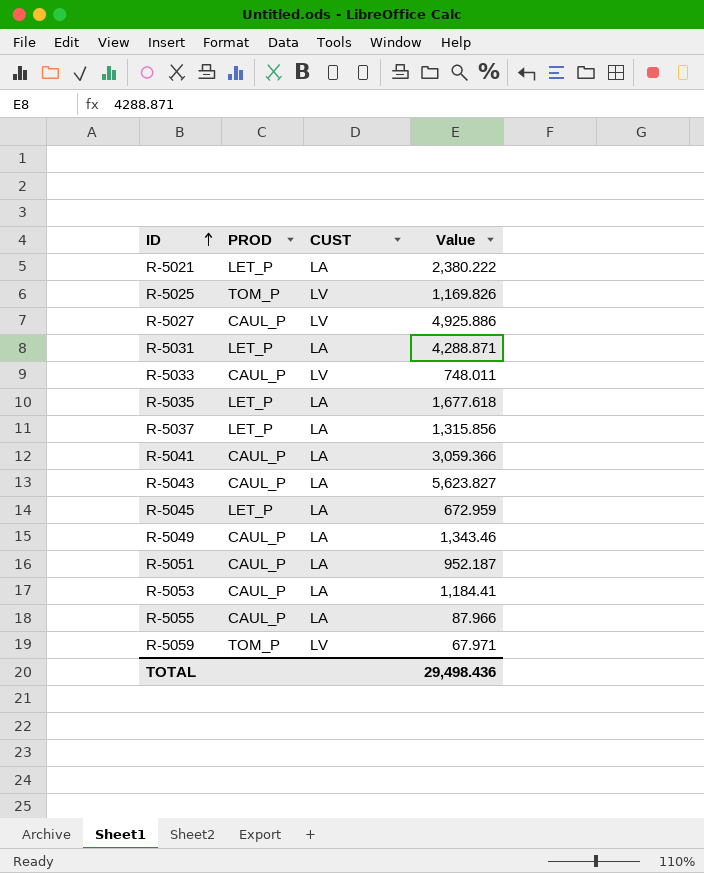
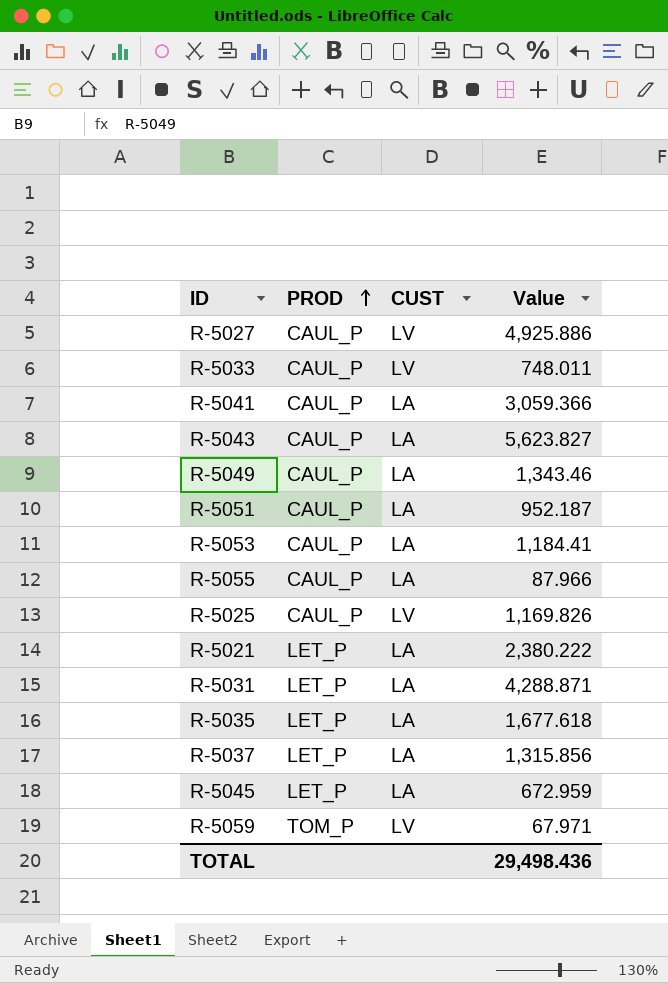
row order: ID ascending -> PROD ascending
R-5025 | PROD: TOM_P -> CAUL_P

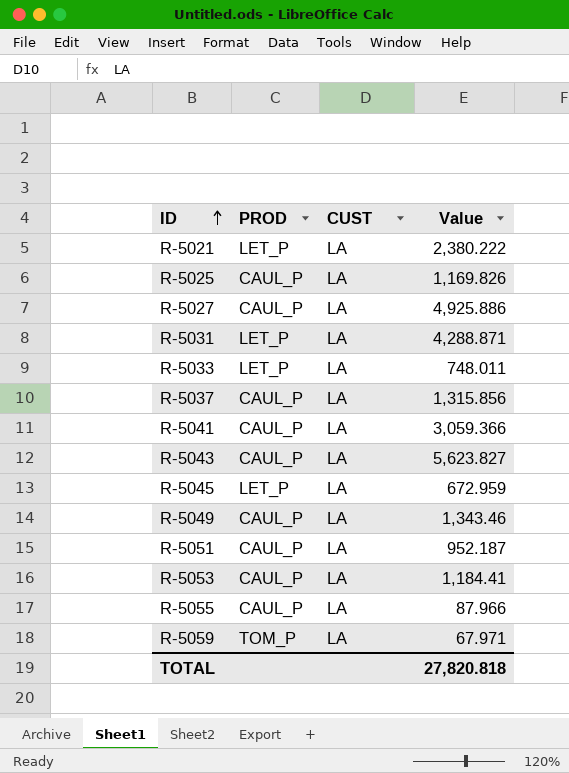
row order: PROD ascending -> ID ascending
row R-5035: LET_P | LA | 1,677.618 -> none
R-5025 | CUST: LV -> LA
R-5027 | CUST: LV -> LA
R-5033 | PROD: CAUL_P -> LET_P
R-5033 | CUST: LV -> LA
R-5037 | PROD: LET_P -> CAUL_P
R-5059 | CUST: LV -> LA
TOTAL | Value: 29,498.436 -> 27,820.818

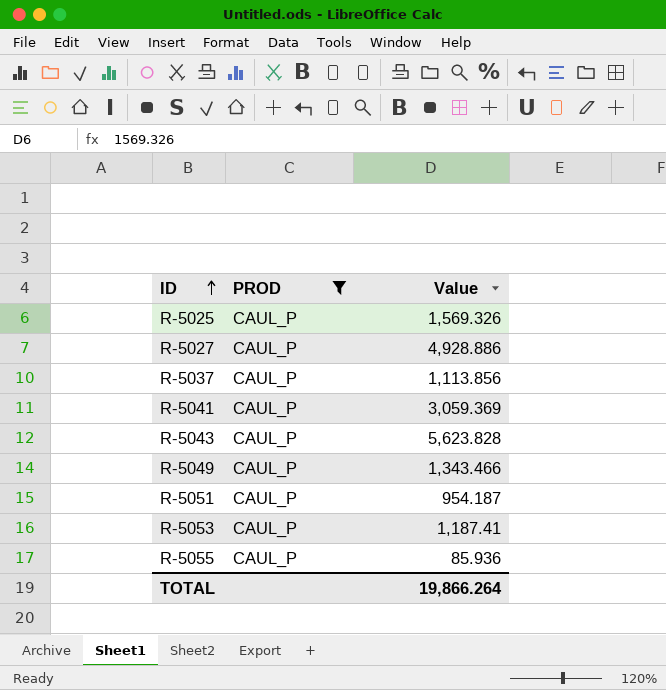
filter: none -> PROD = CAUL_P
column CUST | position: 3 -> none
R-5025 | Value: 1,169.826 -> 1,569.326
R-5027 | Value: 4,925.886 -> 4,928.886
R-5037 | Value: 1,315.856 -> 1,113.856
R-5041 | Value: 3,059.366 -> 3,059.369
R-5043 | Value: 5,623.827 -> 5,623.828
R-5049 | Value: 1,343.46 -> 1,343.466
R-5051 | Value: 952.187 -> 954.187
R-5053 | Value: 1,184.41 -> 1,187.41
R-5055 | Value: 87.966 -> 85.936
TOTAL | Value: 27,820.818 -> 19,866.264

